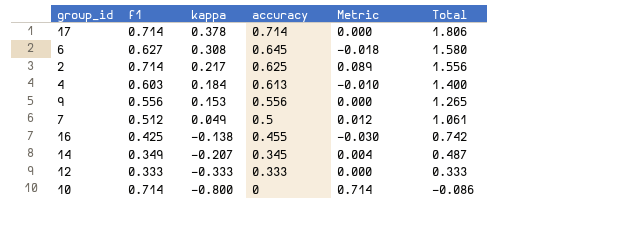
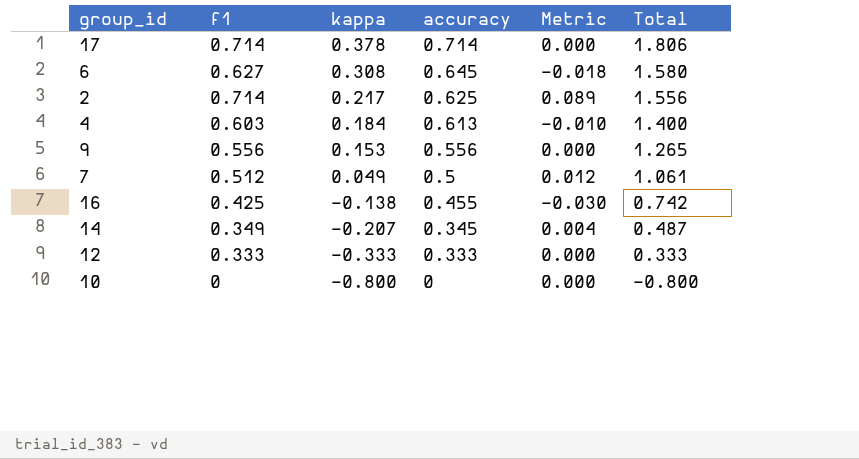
10 | f1: 0.714 -> 0
10 | Metric: 0.714 -> 0.000
10 | Total: -0.086 -> -0.800

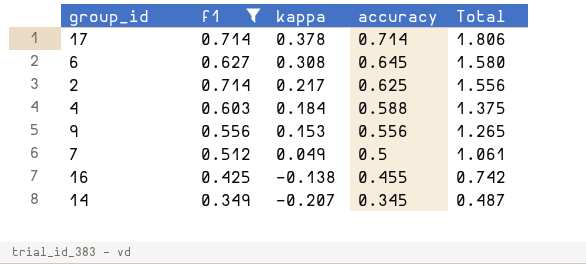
filter: none -> f1 >= 0.349
column Metric | formula: [f1] - [accuracy] -> none
4 | accuracy: 0.613 -> 0.588
4 | Total: 1.400 -> 1.375

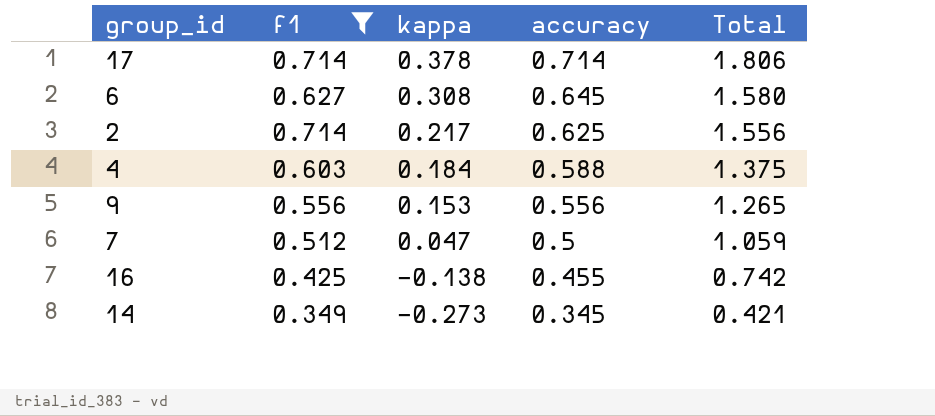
7 | kappa: 0.049 -> 0.047
7 | Total: 1.061 -> 1.059
14 | kappa: -0.207 -> -0.273
14 | Total: 0.487 -> 0.421

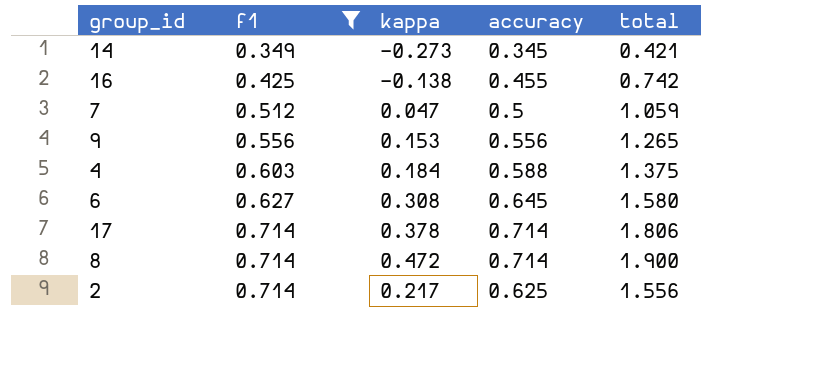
row order: kappa descending -> f1 ascending
column name: Total -> total
row 8: none -> 0.714 | 0.472 | 0.714 | 1.900

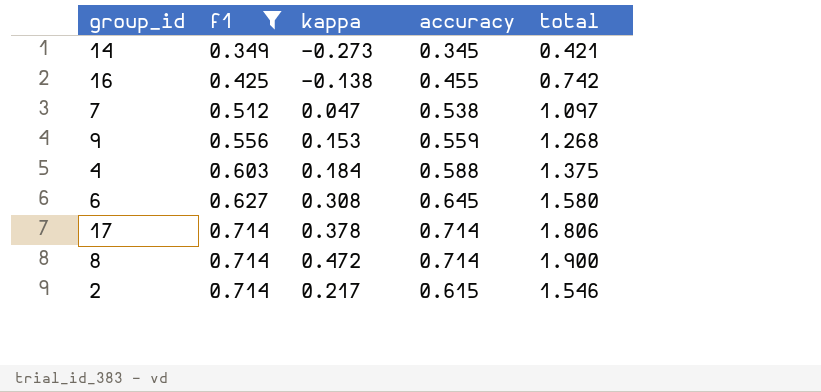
7 | accuracy: 0.5 -> 0.538
7 | total: 1.059 -> 1.097
9 | accuracy: 0.556 -> 0.559
9 | total: 1.265 -> 1.268
2 | accuracy: 0.625 -> 0.615
2 | total: 1.556 -> 1.546

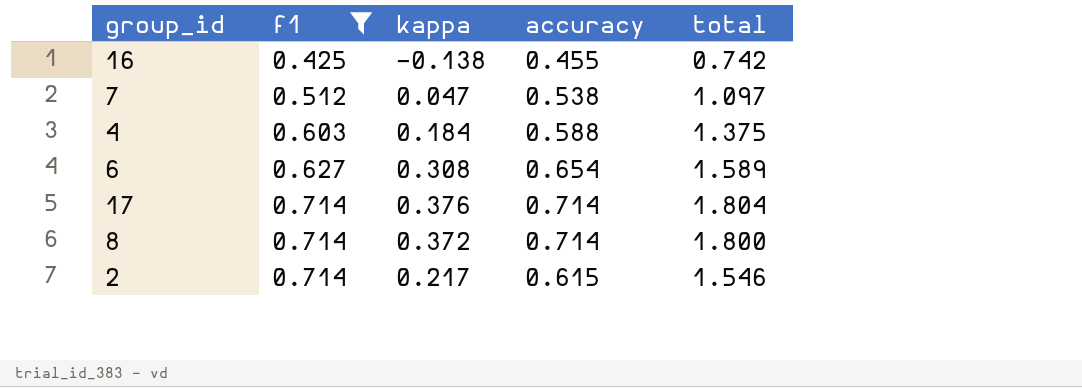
row 14: 0.349 | -0.273 | 0.345 | 0.421 -> none
row 9: 0.556 | 0.153 | 0.559 | 1.268 -> none
6 | accuracy: 0.645 -> 0.654
6 | total: 1.580 -> 1.589
17 | kappa: 0.378 -> 0.376
17 | total: 1.806 -> 1.804
8 | kappa: 0.472 -> 0.372
8 | total: 1.900 -> 1.800

